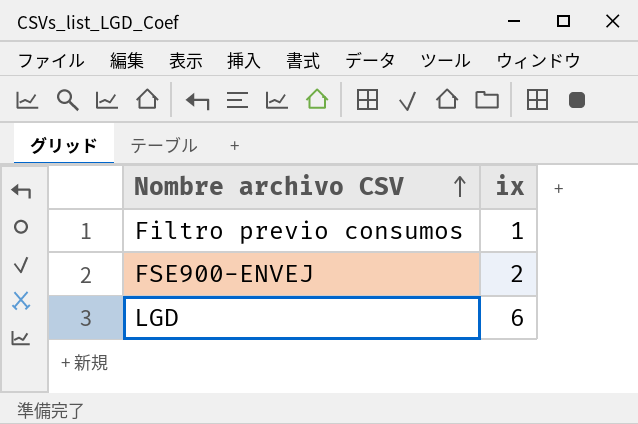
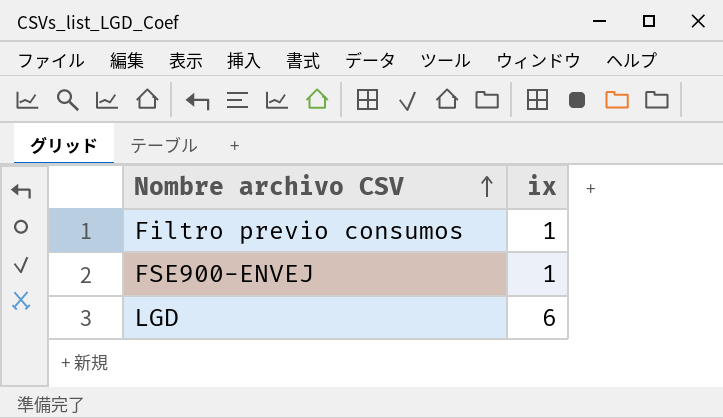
FSE900-ENVEJ | ix: 2 -> 1

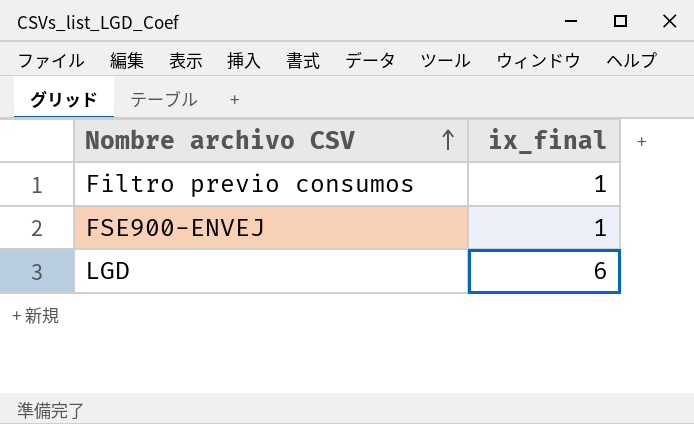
column name: ix -> ix_final

